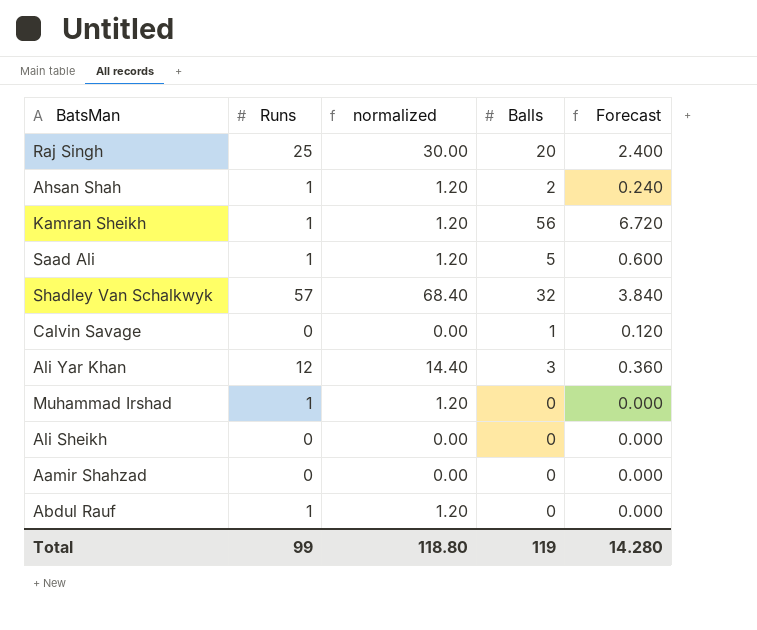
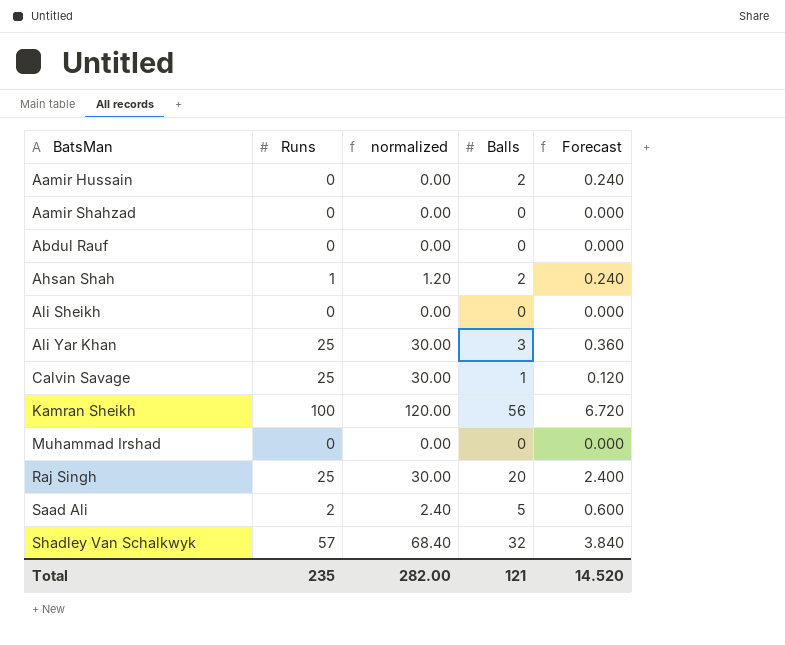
row order: none -> BatsMan ascending
row Aamir Hussain: none -> 0 | 0.00 | 2 | 0.240
Abdul Rauf | Runs: 1 -> 0
Abdul Rauf | normalized: 1.20 -> 0.00
Ali Yar Khan | Runs: 12 -> 25
Ali Yar Khan | normalized: 14.40 -> 30.00
Calvin Savage | Runs: 0 -> 25
Calvin Savage | normalized: 0.00 -> 30.00
Kamran Sheikh | Runs: 1 -> 100
Kamran Sheikh | normalized: 1.20 -> 120.00
Muhammad Irshad | Runs: 1 -> 0
Muhammad Irshad | normalized: 1.20 -> 0.00
Saad Ali | Runs: 1 -> 2
Saad Ali | normalized: 1.20 -> 2.40
Total | Runs: 99 -> 235
Total | normalized: 118.80 -> 282.00
Total | Balls: 119 -> 121
Total | Forecast: 14.280 -> 14.520

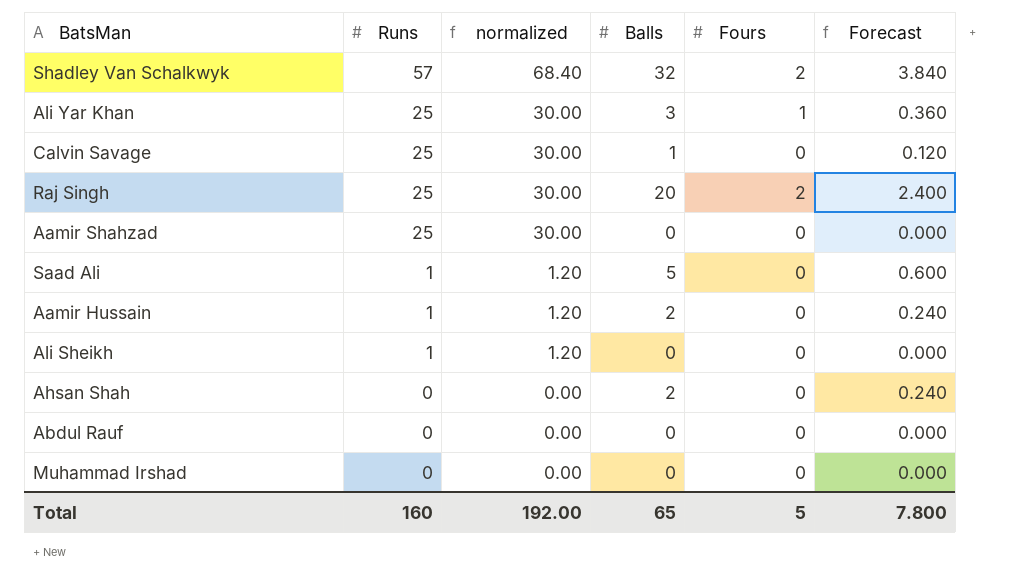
row order: BatsMan ascending -> Runs descending
column Fours | position: none -> 5
row Kamran Sheikh: 100 | 120.00 | 56 | 6.720 -> none
Aamir Shahzad | Runs: 0 -> 25
Aamir Shahzad | normalized: 0.00 -> 30.00
Saad Ali | Runs: 2 -> 1
Saad Ali | normalized: 2.40 -> 1.20
Aamir Hussain | Runs: 0 -> 1
Aamir Hussain | normalized: 0.00 -> 1.20
Ali Sheikh | Runs: 0 -> 1
Ali Sheikh | normalized: 0.00 -> 1.20
Ahsan Shah | Runs: 1 -> 0
Ahsan Shah | normalized: 1.20 -> 0.00
Total | Runs: 235 -> 160
Total | normalized: 282.00 -> 192.00
Total | Balls: 121 -> 65
Total | Forecast: 14.520 -> 7.800

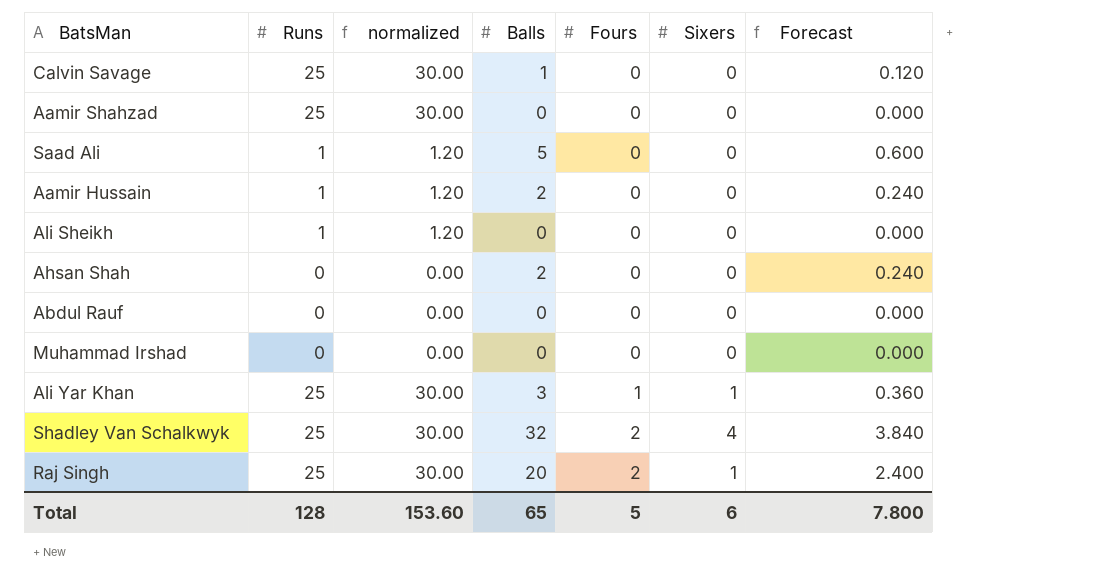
row order: Runs descending -> Fours ascending
column Sixers | position: none -> 6
Shadley Van Schalkwyk | Runs: 57 -> 25
Shadley Van Schalkwyk | normalized: 68.40 -> 30.00
Total | Runs: 160 -> 128
Total | normalized: 192.00 -> 153.60

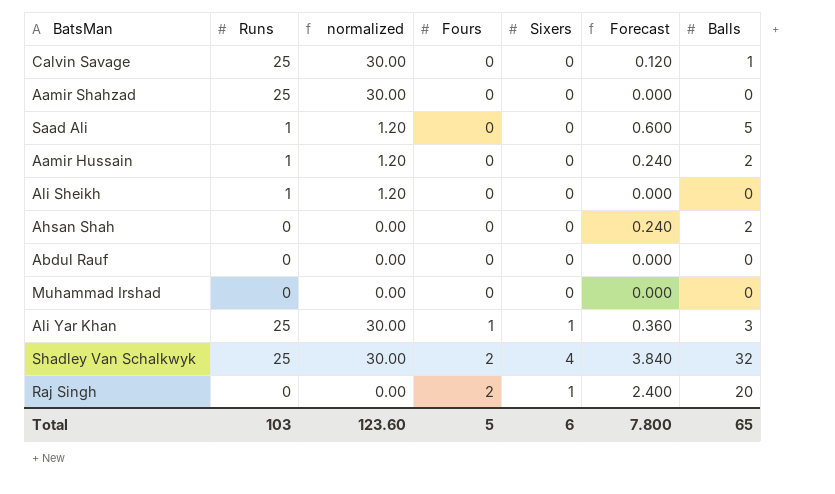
column Balls | position: 4 -> 7
Raj Singh | Runs: 25 -> 0
Raj Singh | normalized: 30.00 -> 0.00
Total | Runs: 128 -> 103
Total | normalized: 153.60 -> 123.60

